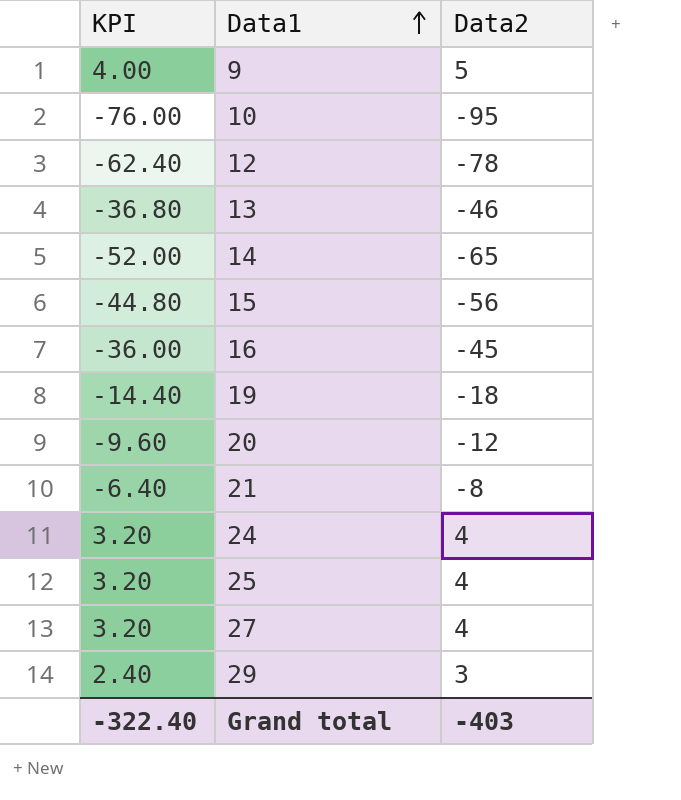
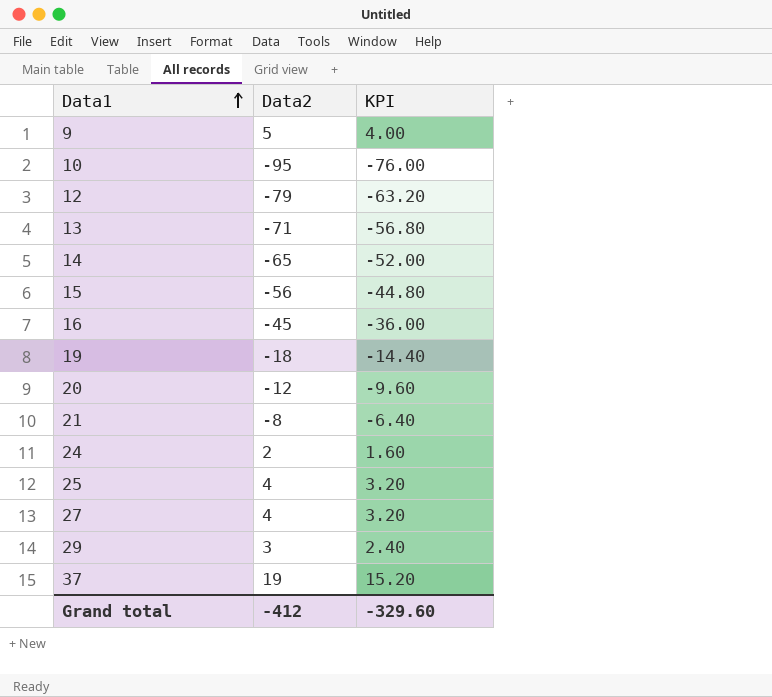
column KPI | position: 1 -> 3
12 | Data2: -78 -> -79
12 | KPI: -62.40 -> -63.20
13 | Data2: -46 -> -71
13 | KPI: -36.80 -> -56.80
24 | Data2: 4 -> 2
24 | KPI: 3.20 -> 1.60
row 37: none -> 19 | 15.20
Grand total | Data2: -403 -> -412
Grand total | KPI: -322.40 -> -329.60

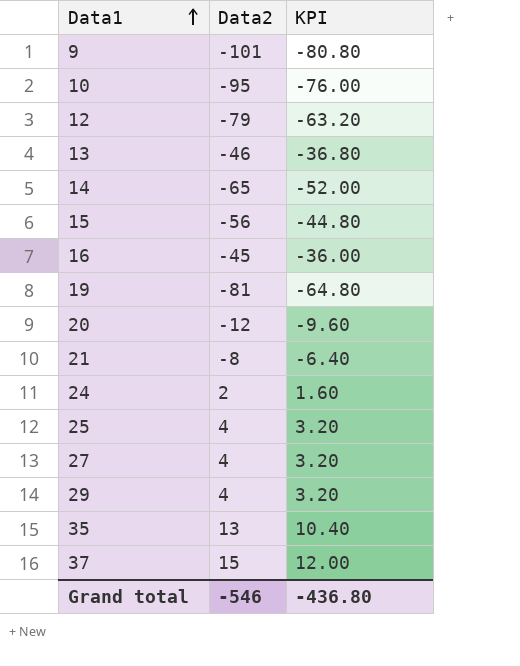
9 | Data2: 5 -> -101
9 | KPI: 4.00 -> -80.80
13 | Data2: -71 -> -46
13 | KPI: -56.80 -> -36.80
19 | Data2: -18 -> -81
19 | KPI: -14.40 -> -64.80
29 | Data2: 3 -> 4
29 | KPI: 2.40 -> 3.20
row 35: none -> 13 | 10.40
37 | Data2: 19 -> 15
37 | KPI: 15.20 -> 12.00
Grand total | Data2: -412 -> -546
Grand total | KPI: -329.60 -> -436.80

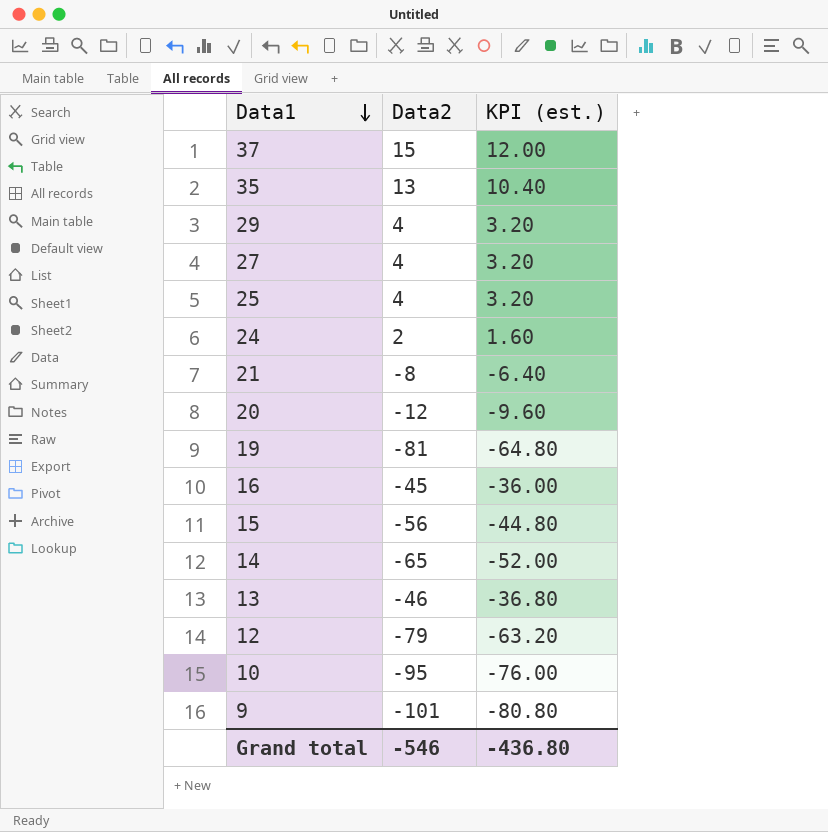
row order: Data1 ascending -> Data1 descending
column name: KPI -> KPI (est.)

